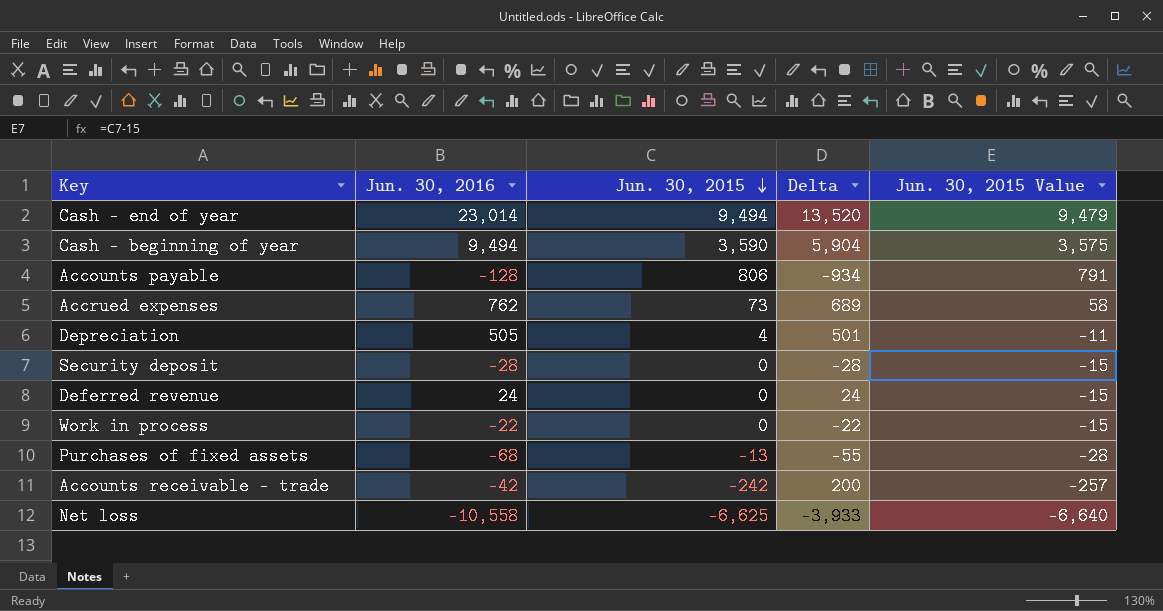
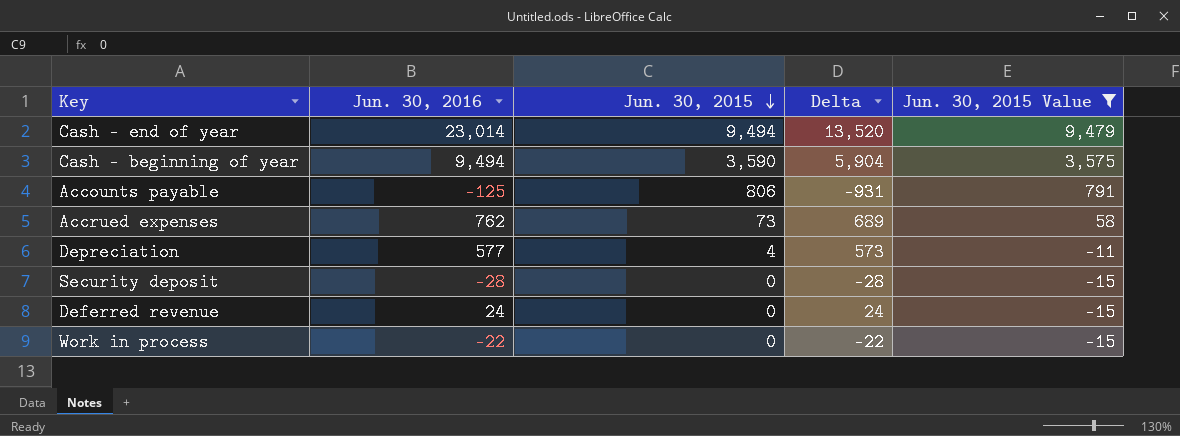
filter: none -> Jun. 30, 2015 Value >= -15
Accounts payable | Jun. 30, 2016: -128 -> -125
Accounts payable | Delta: -934 -> -931
Depreciation | Jun. 30, 2016: 505 -> 577
Depreciation | Delta: 501 -> 573

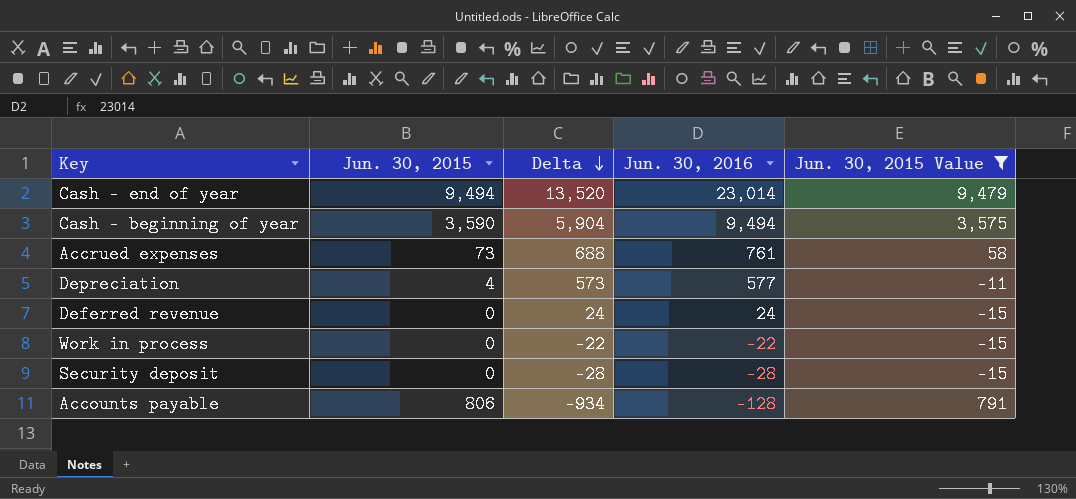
row order: Jun. 30, 2015 descending -> Delta descending
column Jun. 30, 2016 | position: 2 -> 4
Accrued expenses | Delta: 689 -> 688
Accrued expenses | Jun. 30, 2016: 762 -> 761
Accounts payable | Delta: -931 -> -934
Accounts payable | Jun. 30, 2016: -125 -> -128

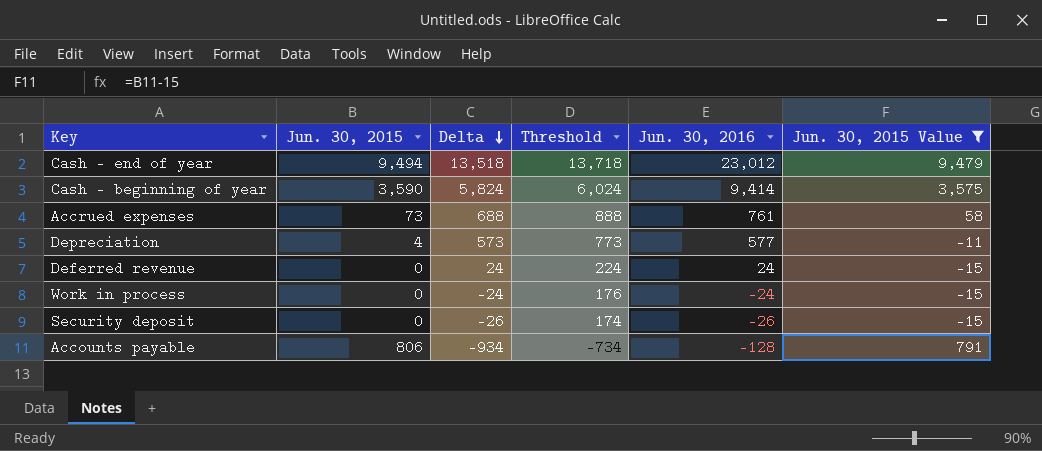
column Threshold | formula: none -> [Delta] + 200
Cash - end of year | Delta: 13,520 -> 13,518
Cash - end of year | Jun. 30, 2016: 23,014 -> 23,012
Cash - beginning of year | Delta: 5,904 -> 5,824
Cash - beginning of year | Jun. 30, 2016: 9,494 -> 9,414
Work in process | Delta: -22 -> -24
Work in process | Jun. 30, 2016: -22 -> -24
Security deposit | Delta: -28 -> -26
Security deposit | Jun. 30, 2016: -28 -> -26

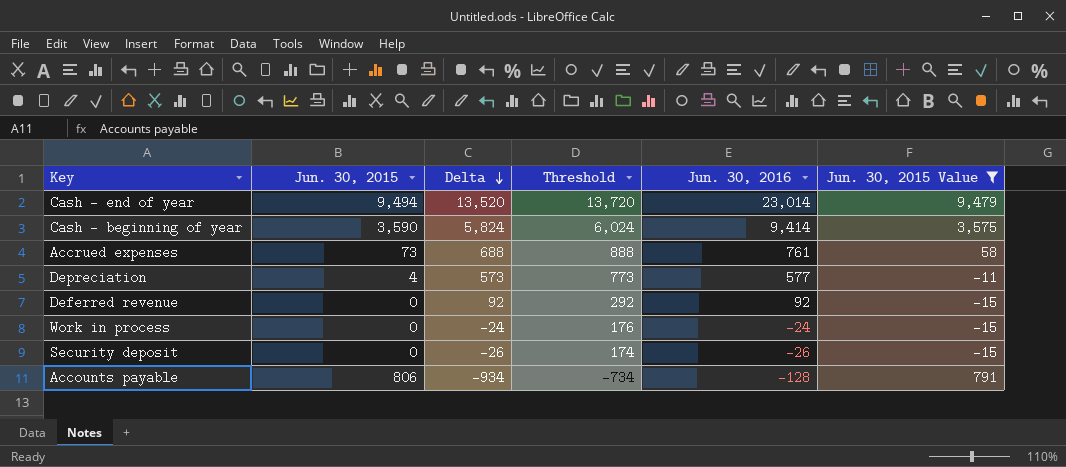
Cash - end of year | Delta: 13,518 -> 13,520
Cash - end of year | Threshold: 13,718 -> 13,720
Cash - end of year | Jun. 30, 2016: 23,012 -> 23,014
Deferred revenue | Delta: 24 -> 92
Deferred revenue | Threshold: 224 -> 292
Deferred revenue | Jun. 30, 2016: 24 -> 92

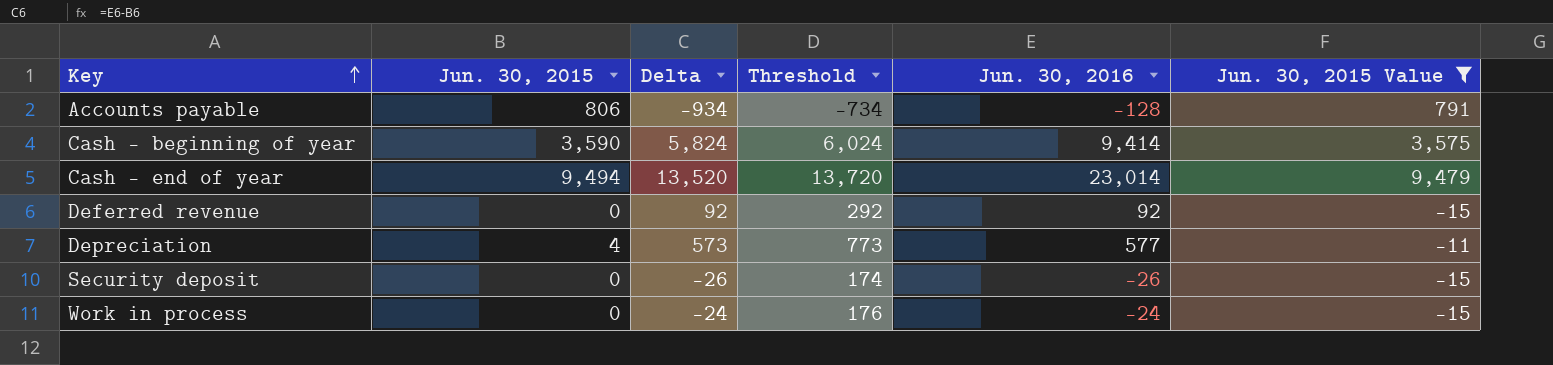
row order: Delta descending -> Key ascending
row Accrued expenses: 73 | 688 | 888 | 761 | 58 -> none

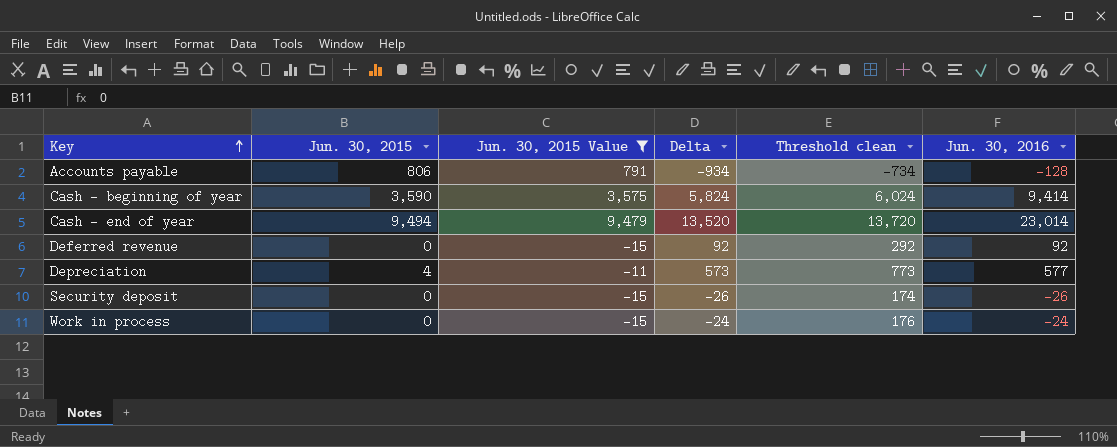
column Jun. 30, 2015 Value | position: 6 -> 3
column name: Threshold -> Threshold clean

